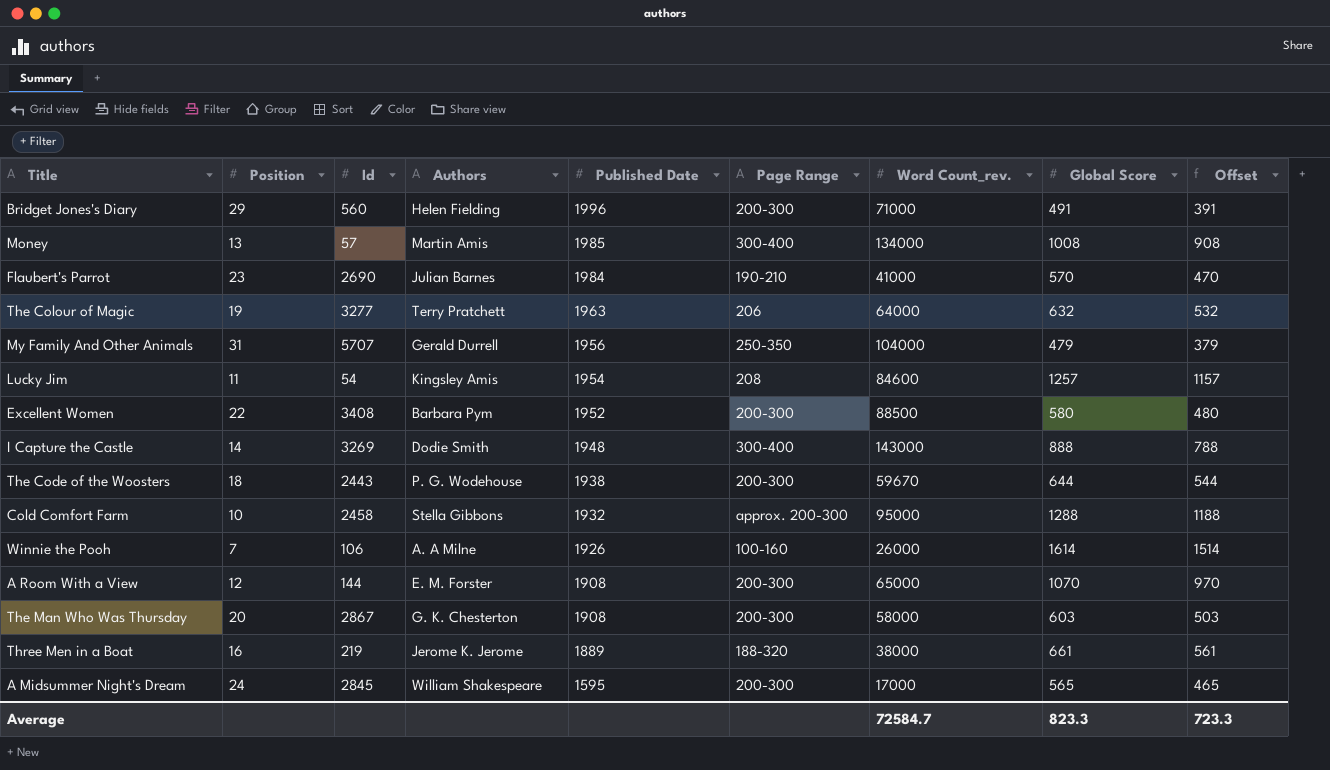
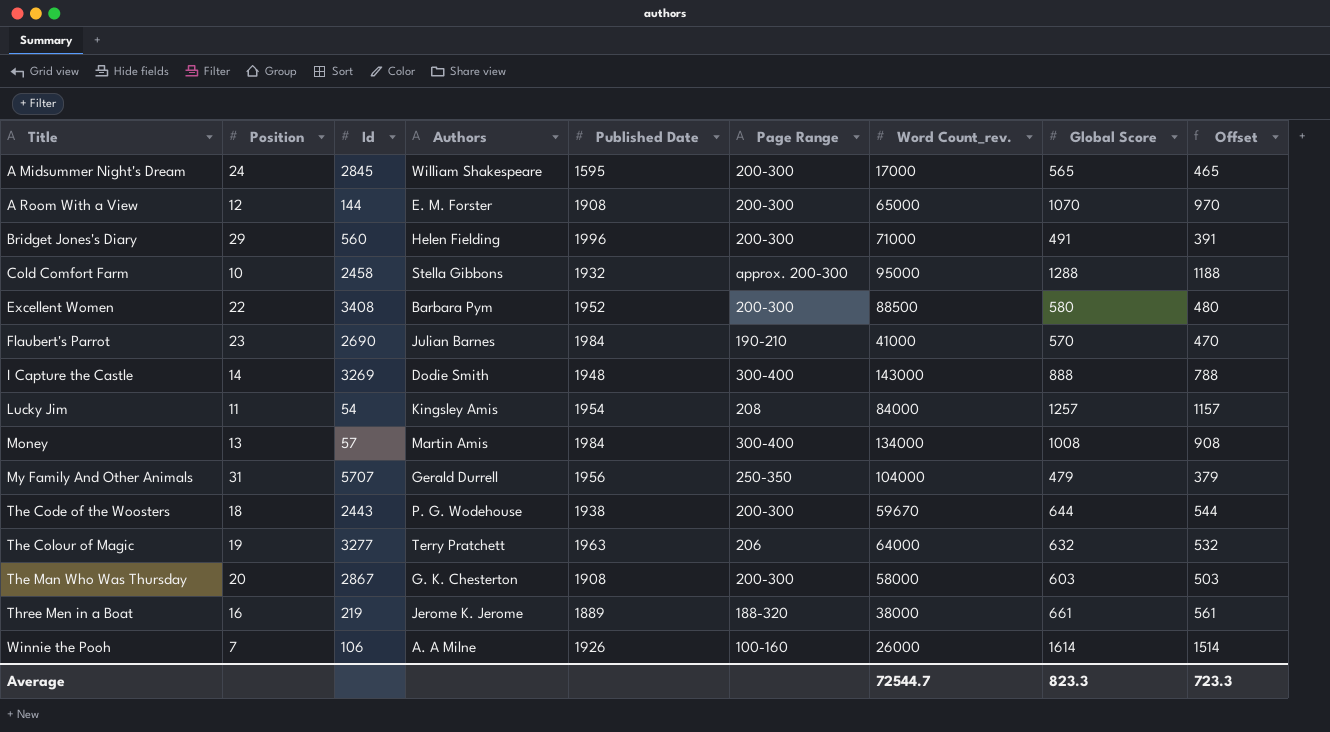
row order: Published Date descending -> Title ascending
Lucky Jim | Word Count_rev.: 84600 -> 84000
Money | Published Date: 1985 -> 1984
Average | Word Count_rev.: 72584.7 -> 72544.7

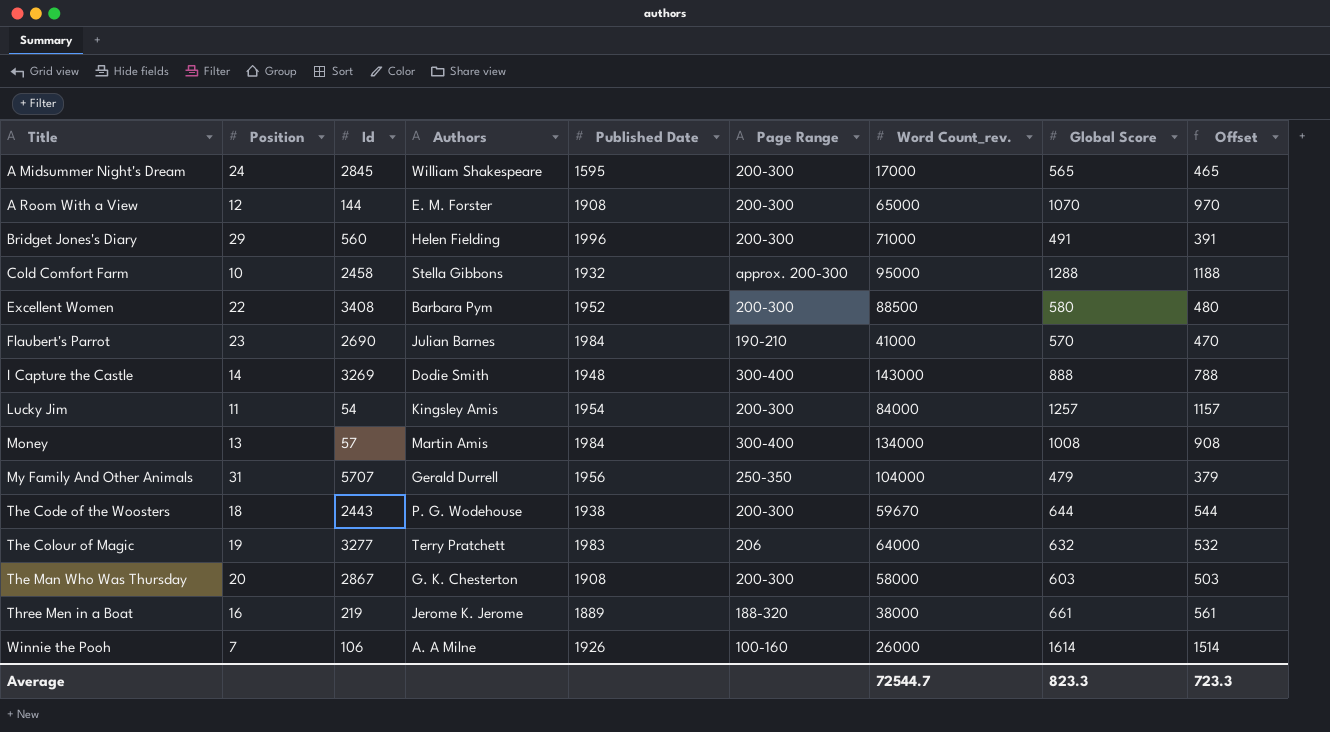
Lucky Jim | Page Range: 208 -> 200-300
The Colour of Magic | Published Date: 1963 -> 1983

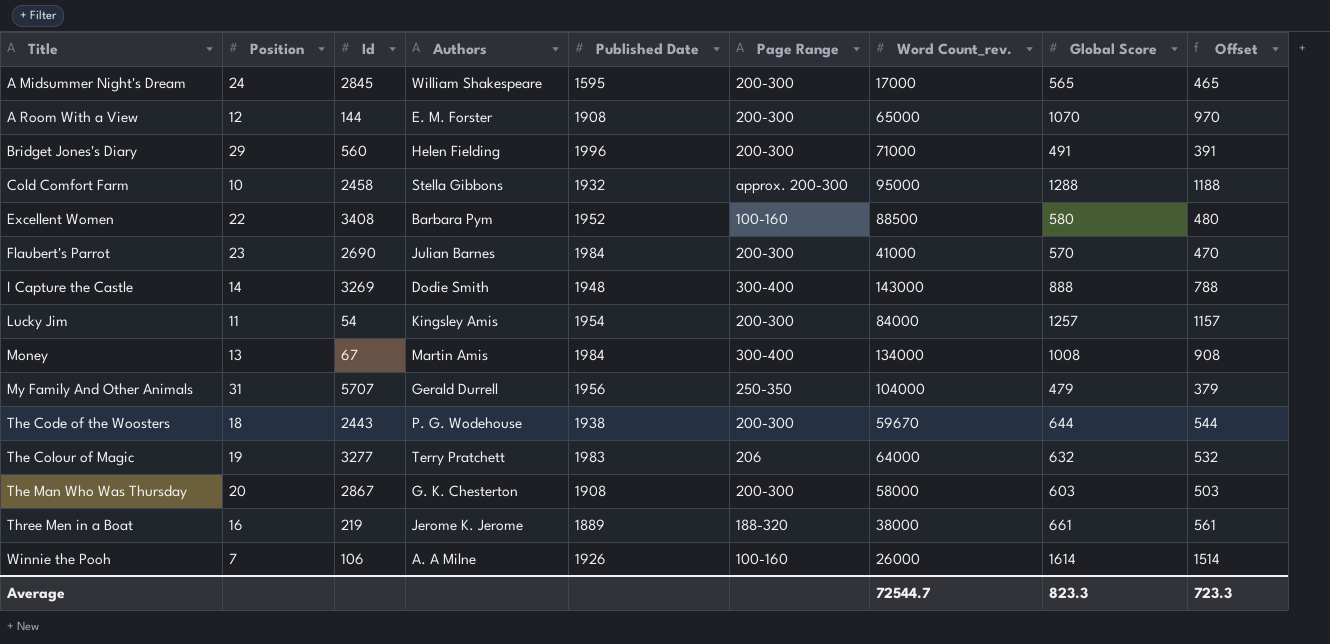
Excellent Women | Page Range: 200-300 -> 100-160
Flaubert's Parrot | Page Range: 190-210 -> 200-300
Money | Id: 57 -> 67

